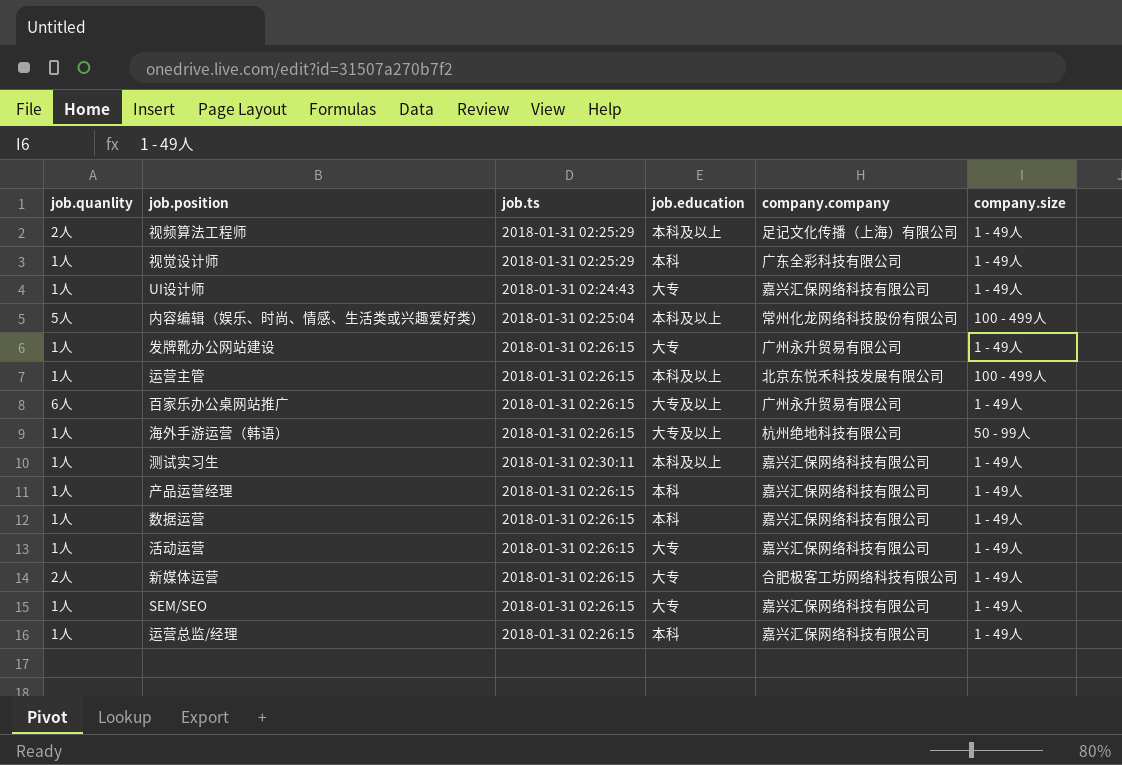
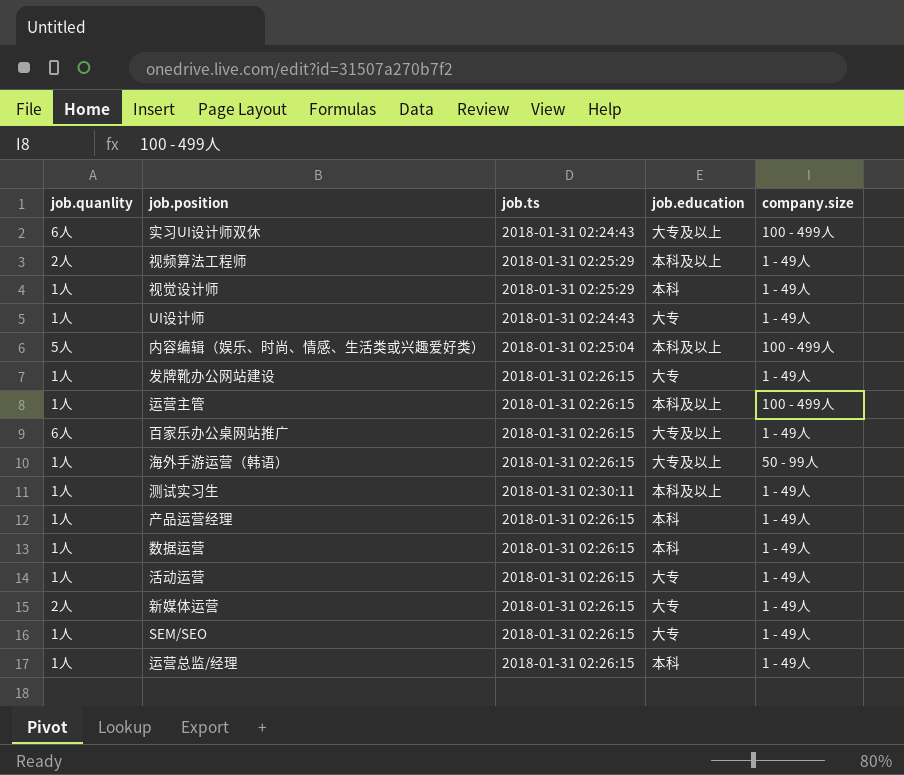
column company.company | position: 5 -> none
row 实习UI设计师双休: none -> 6人 | 2018-01-31 02:24:43 | 大专及以上 | 100 - 499人

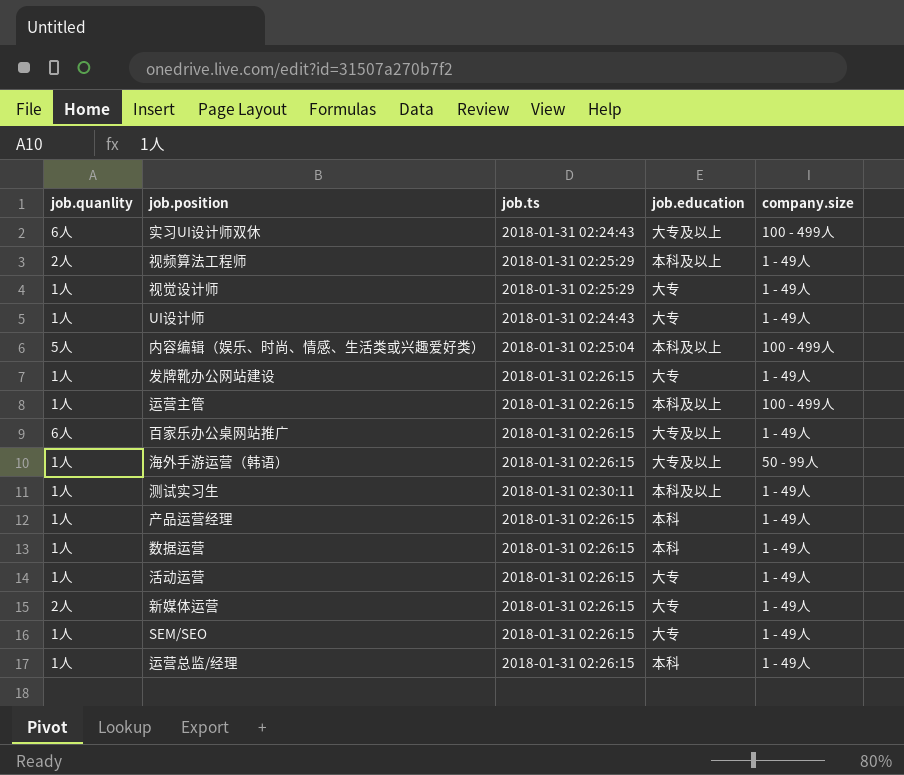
视觉设计师 | job.education: 本科 -> 大专

